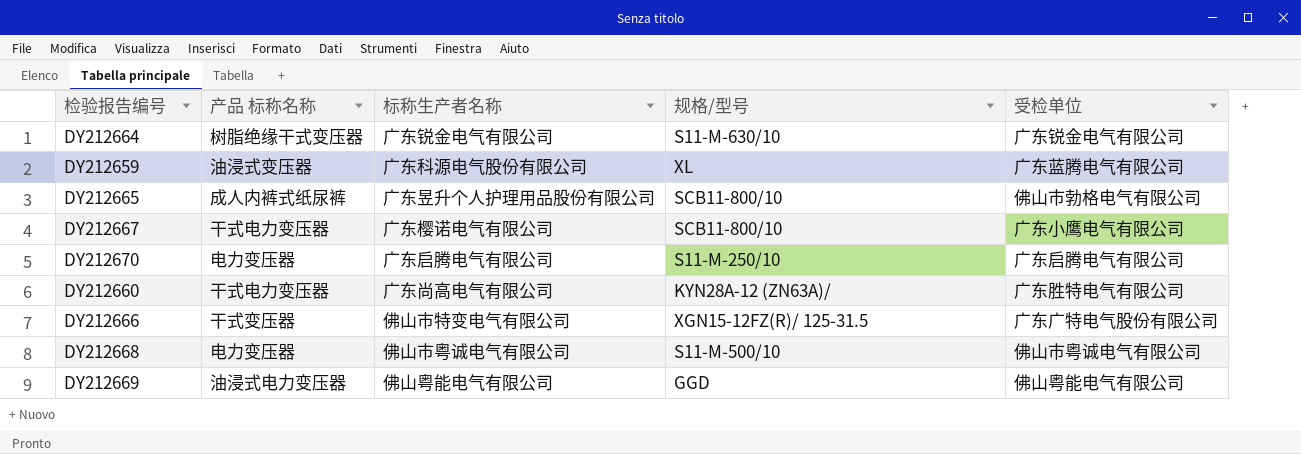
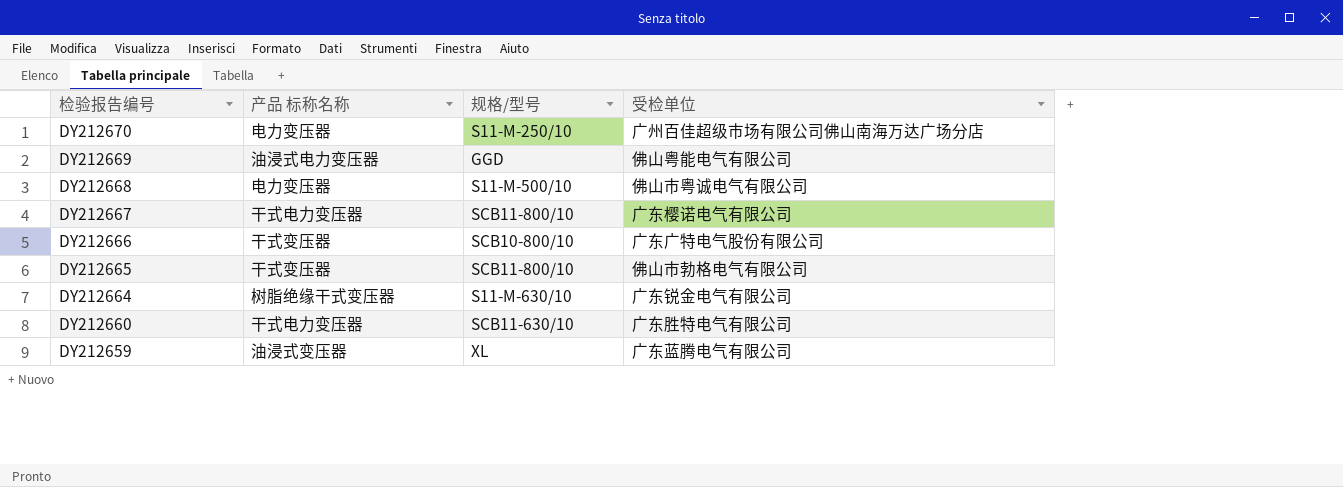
row order: none -> 检验报告编号 descending
column 标称生产者名称 | position: 3 -> none
DY212670 | 受检单位: 广东启腾电气有限公司 -> 广州百佳超级市场有限公司佛山南海万达广场分店
DY212667 | 受检单位: 广东小鹰电气有限公司 -> 广东樱诺电气有限公司
DY212666 | 规格/型号: XGN15-12FZ(R)/ 125-31.5 -> SCB10-800/10
DY212665 | 产品 标称名称: 成人内裤式纸尿裤 -> 干式变压器
DY212660 | 规格/型号: KYN28A-12 (ZN63A)/ -> SCB11-630/10

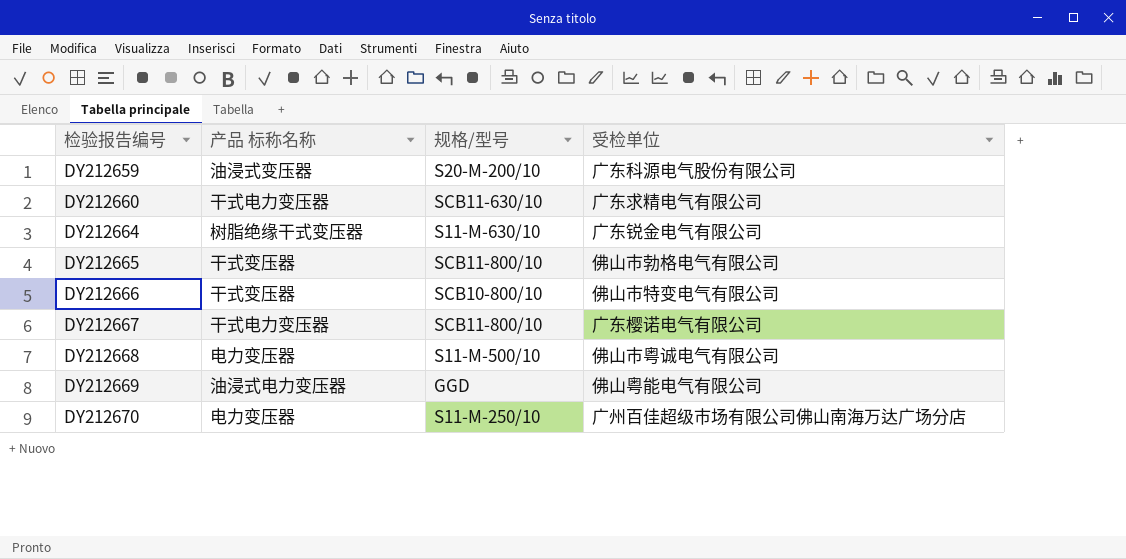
row order: 检验报告编号 descending -> 检验报告编号 ascending
DY212659 | 规格/型号: XL -> S20-M-200/10
DY212659 | 受检单位: 广东蓝腾电气有限公司 -> 广东科源电气股份有限公司
DY212660 | 受检单位: 广东胜特电气有限公司 -> 广东求精电气有限公司
DY212666 | 受检单位: 广东广特电气股份有限公司 -> 佛山市特变电气有限公司

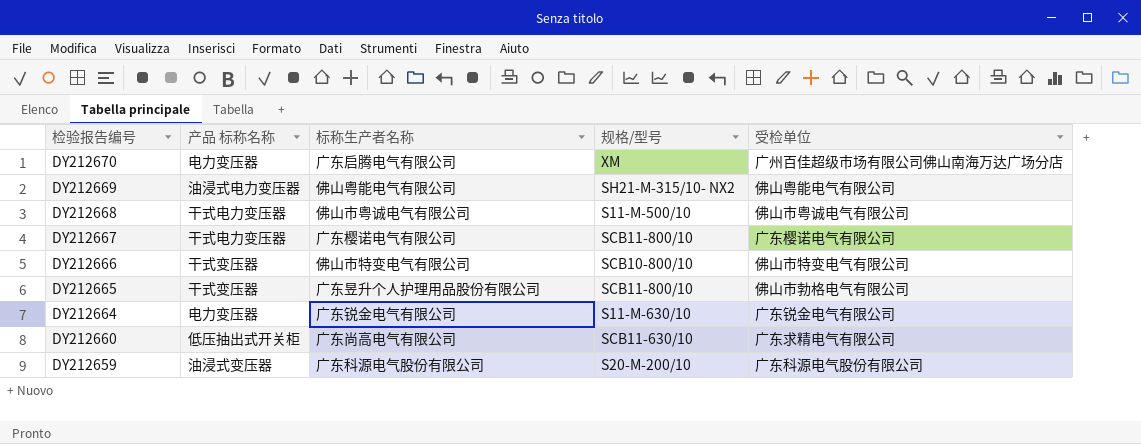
row order: 检验报告编号 ascending -> 检验报告编号 descending
column 标称生产者名称 | position: none -> 3
DY212670 | 规格/型号: S11-M-250/10 -> XM
DY212669 | 规格/型号: GGD -> SH21-M-315/10- NX2
DY212668 | 产品 标称名称: 电力变压器 -> 干式电力变压器
DY212664 | 产品 标称名称: 树脂绝缘干式变压器 -> 电力变压器
DY212660 | 产品 标称名称: 干式电力变压器 -> 低压抽出式开关柜

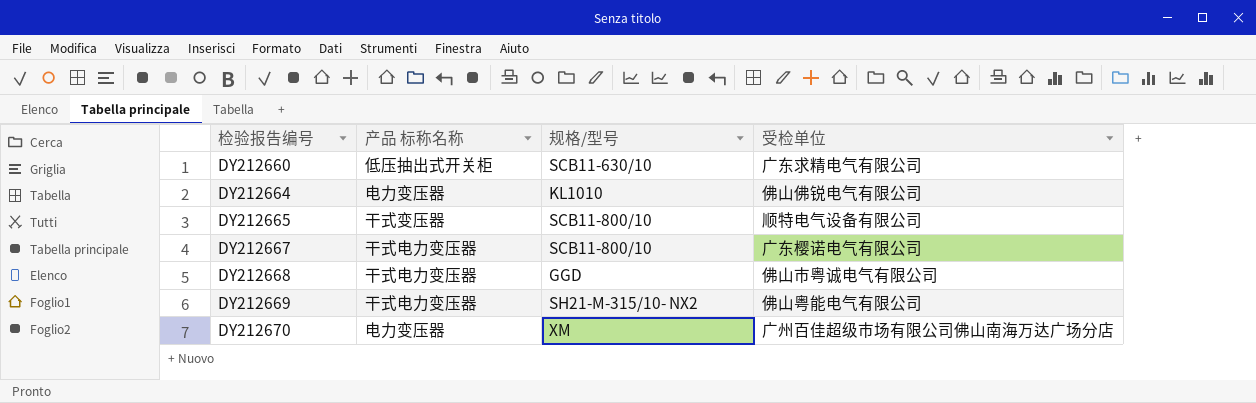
row order: 检验报告编号 descending -> 检验报告编号 ascending
column 标称生产者名称 | position: 3 -> none
row DY212666: 干式变压器 | 佛山市特变电气有限公司 | SCB10-800/10 | 佛山市特变电气有限公司 -> none
row DY212659: 油浸式变压器 | 广东科源电气股份有限公司 | S20-M-200/10 | 广东科源电气股份有限公司 -> none
DY212664 | 规格/型号: S11-M-630/10 -> KL1010
DY212664 | 受检单位: 广东锐金电气有限公司 -> 佛山佛锐电气有限公司
DY212665 | 受检单位: 佛山市勃格电气有限公司 -> 顺特电气设备有限公司
DY212668 | 规格/型号: S11-M-500/10 -> GGD
DY212669 | 产品 标称名称: 油浸式电力变压器 -> 干式电力变压器

